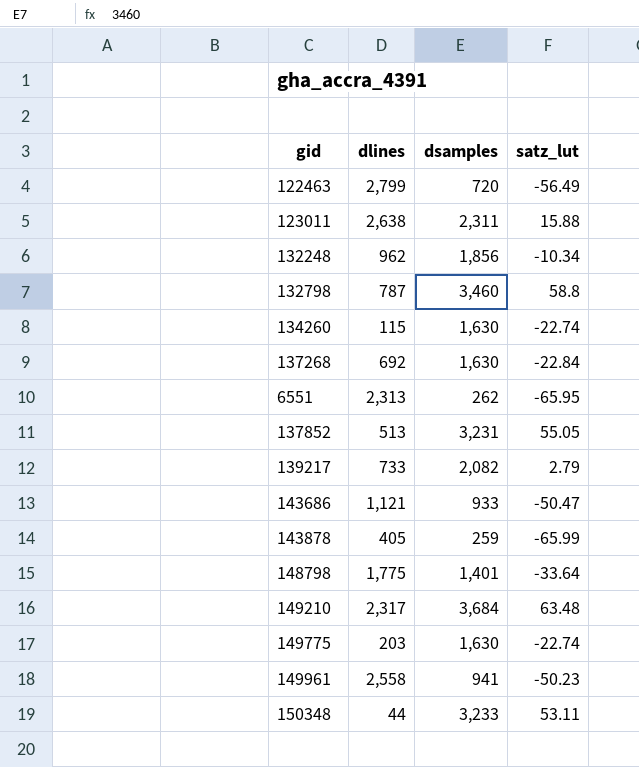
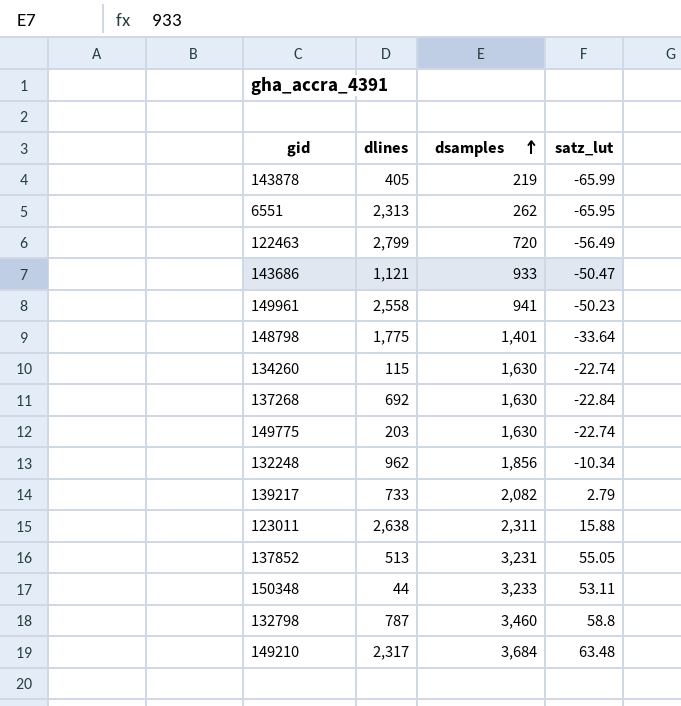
row order: none -> dsamples ascending
143878 | dsamples: 259 -> 219

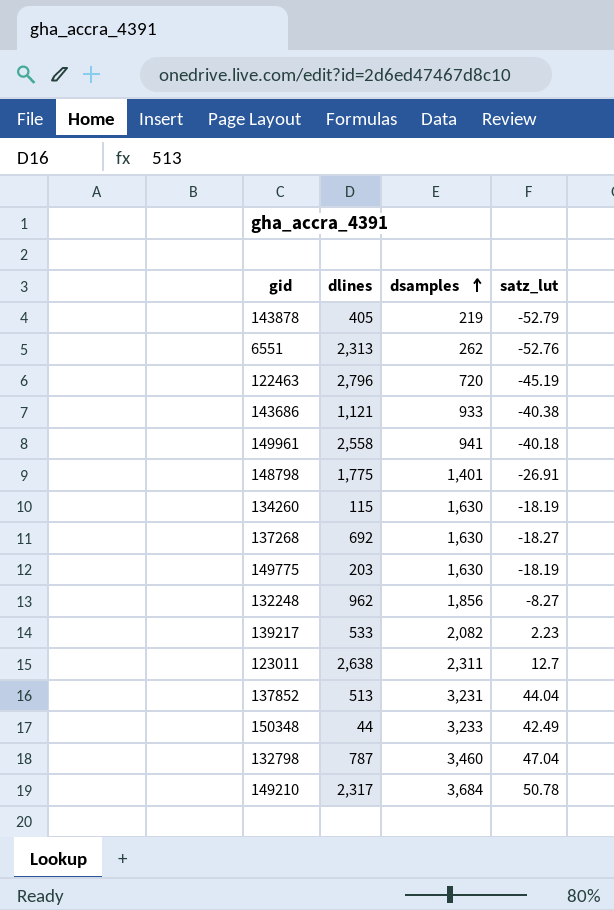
143878 | satz_lut: -65.99 -> -52.79
6551 | satz_lut: -65.95 -> -52.76
122463 | dlines: 2,799 -> 2,796
122463 | satz_lut: -56.49 -> -45.19
143686 | satz_lut: -50.47 -> -40.38
149961 | satz_lut: -50.23 -> -40.18
148798 | satz_lut: -33.64 -> -26.91
134260 | satz_lut: -22.74 -> -18.19
137268 | satz_lut: -22.84 -> -18.27
149775 | satz_lut: -22.74 -> -18.19
132248 | satz_lut: -10.34 -> -8.27
139217 | dlines: 733 -> 533
139217 | satz_lut: 2.79 -> 2.23
123011 | satz_lut: 15.88 -> 12.7
137852 | satz_lut: 55.05 -> 44.04
150348 | satz_lut: 53.11 -> 42.49
132798 | satz_lut: 58.8 -> 47.04
149210 | satz_lut: 63.48 -> 50.78

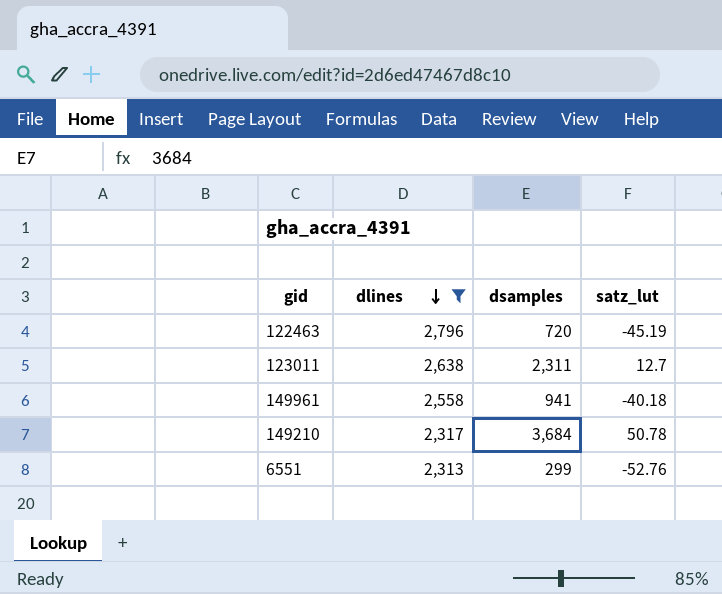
filter: none -> dlines >= 2,313
row order: dsamples ascending -> dlines descending
6551 | dsamples: 262 -> 299

